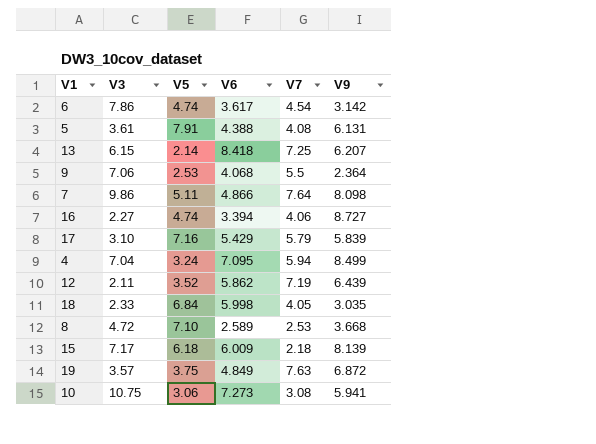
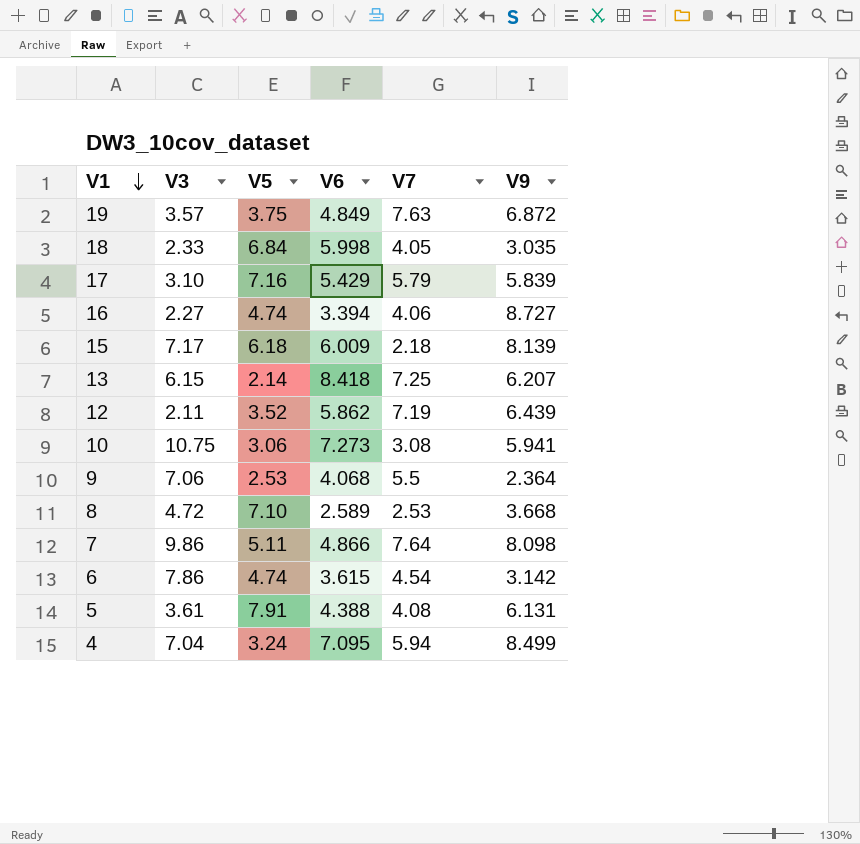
row order: none -> V1 descending
6 | V6: 3.617 -> 3.615

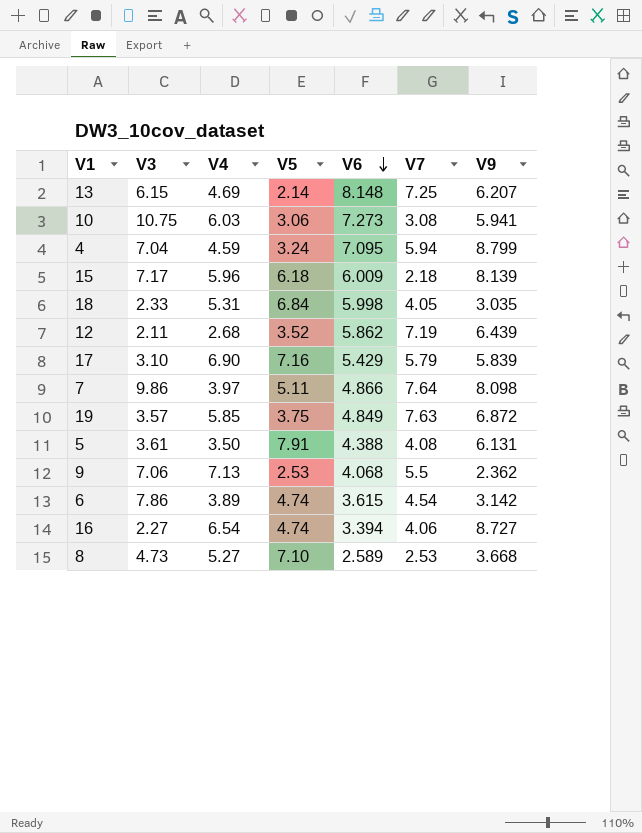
row order: V1 descending -> V6 descending
column V4 | position: none -> 3
13 | V6: 8.418 -> 8.148
4 | V9: 8.499 -> 8.799
9 | V9: 2.364 -> 2.362
8 | V3: 4.72 -> 4.73

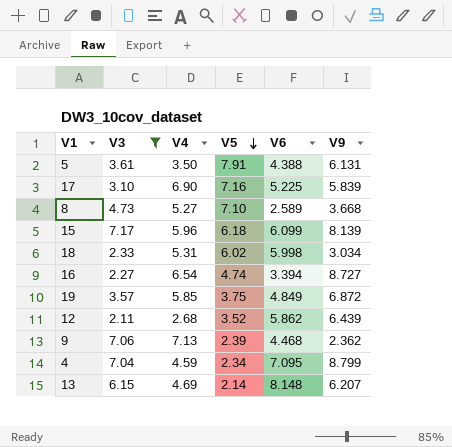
filter: none -> V3 <= 7.17
row order: V6 descending -> V5 descending
column V7 | position: 6 -> none
17 | V6: 5.429 -> 5.225
15 | V6: 6.009 -> 6.099
18 | V5: 6.84 -> 6.02
18 | V9: 3.035 -> 3.034
9 | V5: 2.53 -> 2.39
9 | V6: 4.068 -> 4.468
4 | V5: 3.24 -> 2.34

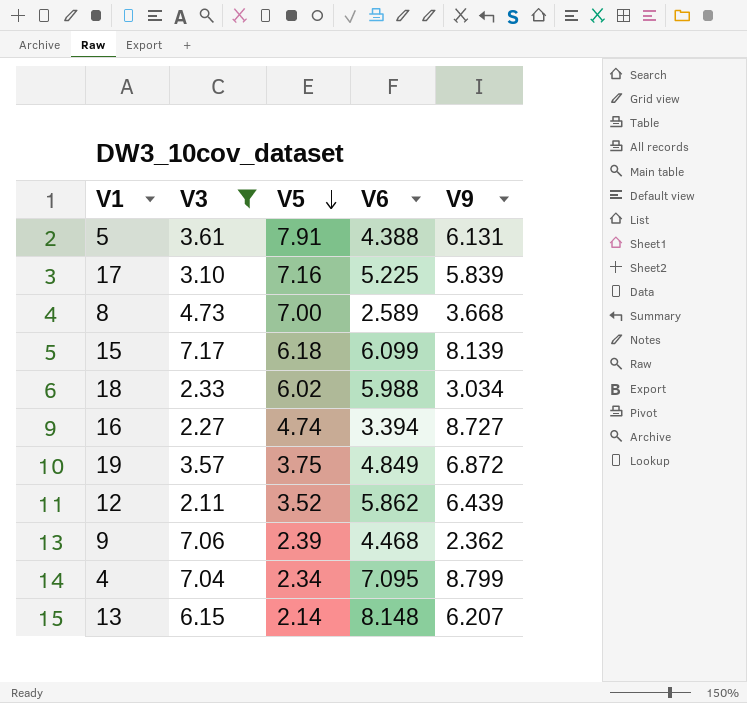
column V4 | position: 3 -> none
8 | V5: 7.10 -> 7.00
18 | V6: 5.998 -> 5.988

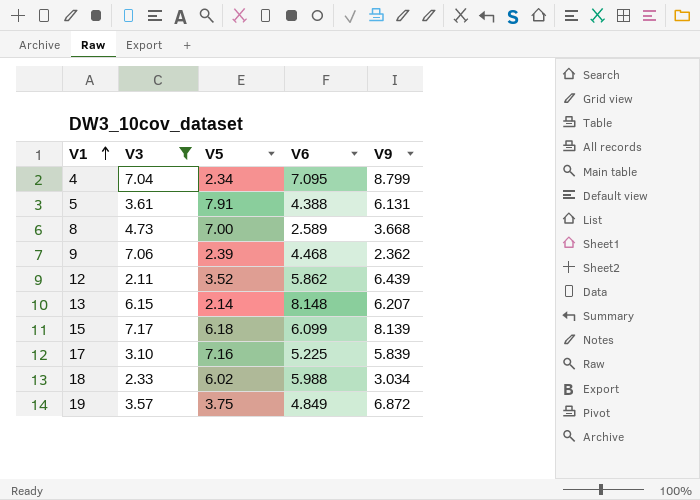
row order: V5 descending -> V1 ascending
row 16: 2.27 | 4.74 | 3.394 | 8.727 -> none

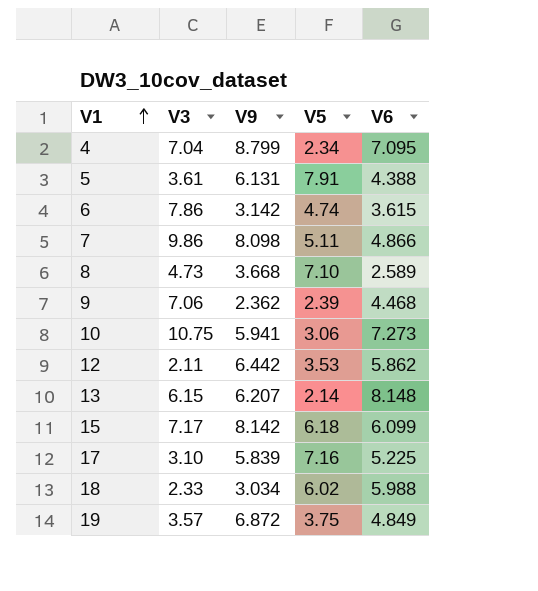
filter: V3 <= 7.17 -> none
column V9 | position: 5 -> 3
8 | V5: 7.00 -> 7.10
12 | V9: 6.439 -> 6.442
12 | V5: 3.52 -> 3.53
15 | V9: 8.139 -> 8.142

